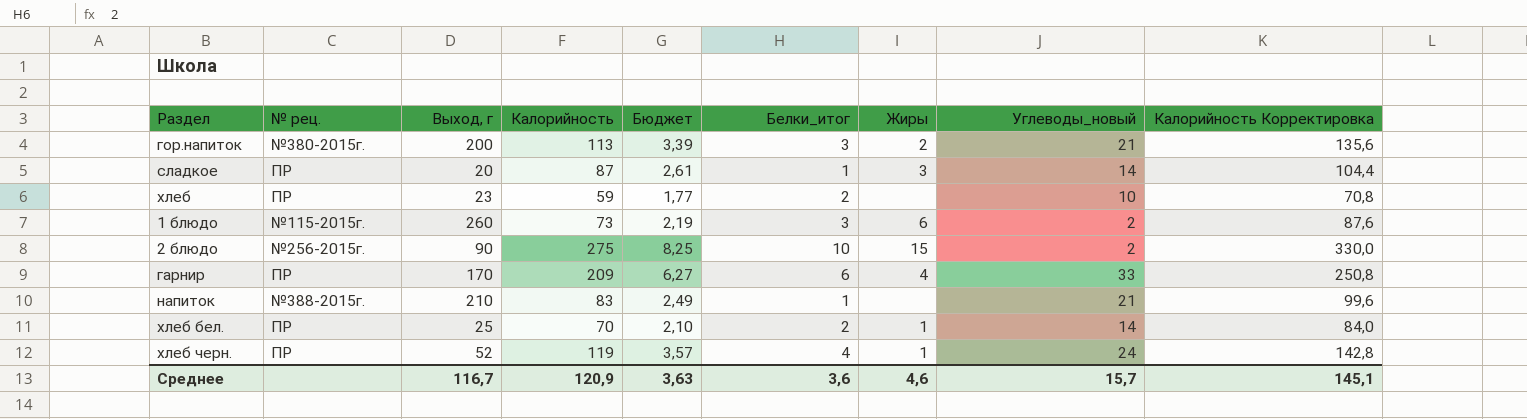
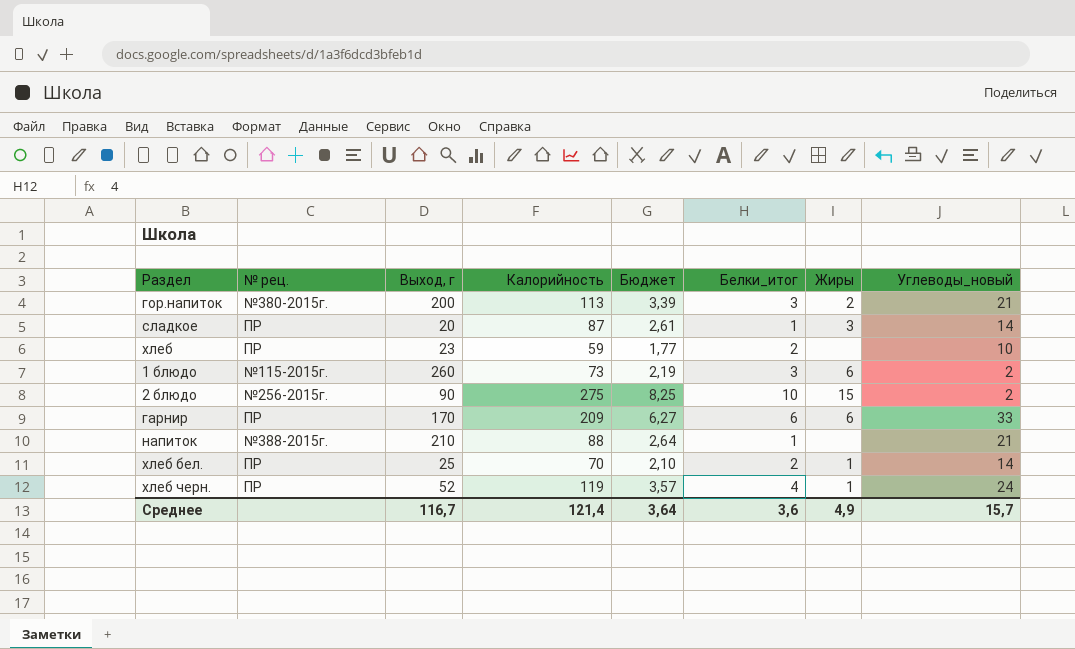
column Калорийность Корректировка | formula: [Калорийность] * 1,2 -> none
гарнир | Жиры: 4 -> 6
напиток | Калорийность: 83 -> 88
напиток | Бюджет: 2,49 -> 2,64
Среднее | Калорийность: 120,9 -> 121,4
Среднее | Бюджет: 3,63 -> 3,64
Среднее | Жиры: 4,6 -> 4,9

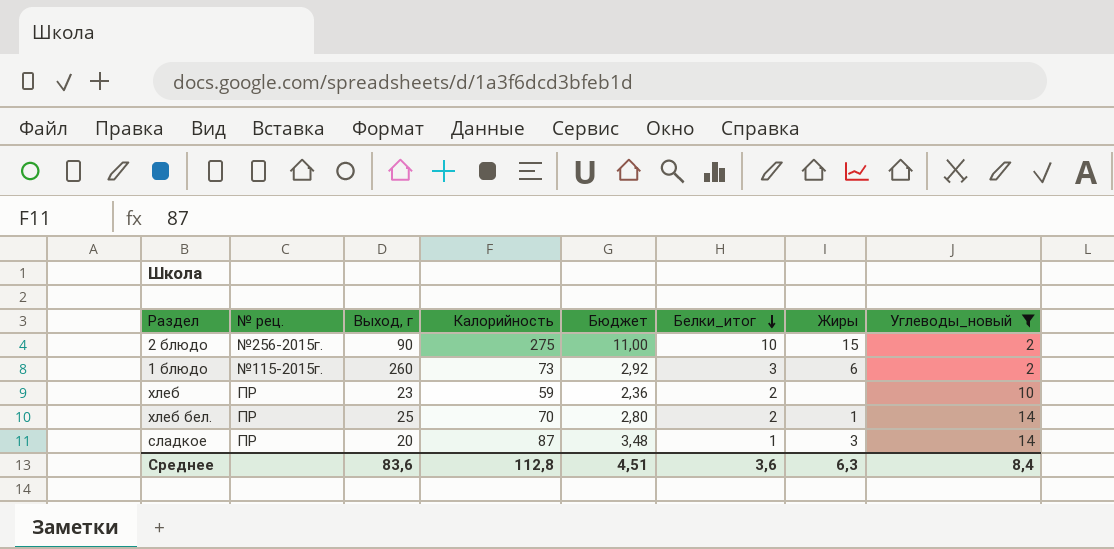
filter: none -> Углеводы_новый <= 14
row order: none -> Белки_итог descending
column Бюджет | formula: [Калорийность] * 0,03 -> [Калорийность] * 0,04
Среднее | Выход, г: 116,7 -> 83,6
Среднее | Калорийность: 121,4 -> 112,8
Среднее | Бюджет: 3,64 -> 4,51
Среднее | Жиры: 4,9 -> 6,3
Среднее | Углеводы_новый: 15,7 -> 8,4

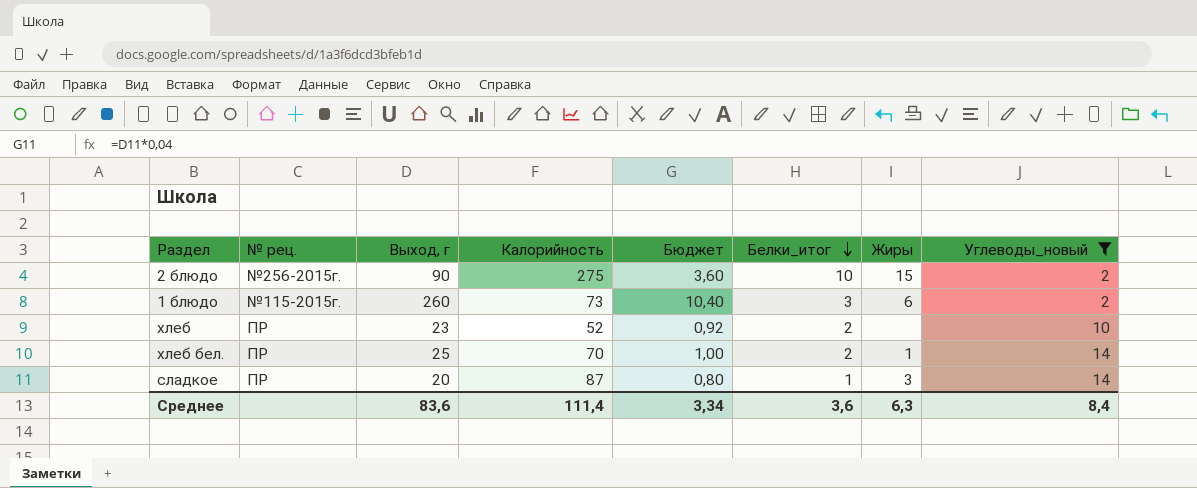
column Бюджет | formula: [Калорийность] * 0,04 -> [Выход, г] * 0,04
хлеб | Калорийность: 59 -> 52
Среднее | Калорийность: 112,8 -> 111,4
Среднее | Бюджет: 4,51 -> 3,34

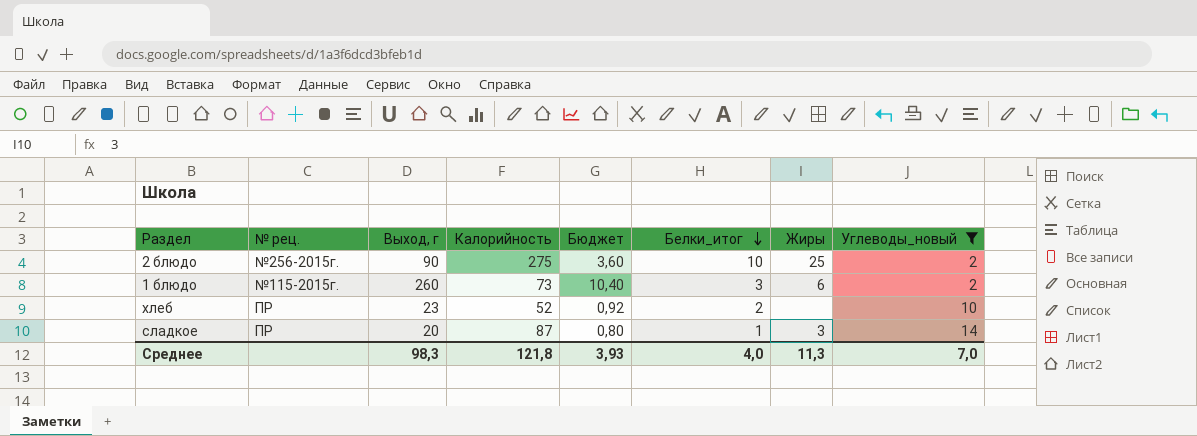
row хлеб бел.: ПР | 25 | 70 | 1,00 | 2 | 1 | 14 -> none
2 блюдо | Жиры: 15 -> 25
Среднее | Выход, г: 83,6 -> 98,3
Среднее | Калорийность: 111,4 -> 121,8
Среднее | Бюджет: 3,34 -> 3,93
Среднее | Белки_итог: 3,6 -> 4,0
Среднее | Жиры: 6,3 -> 11,3
Среднее | Углеводы_новый: 8,4 -> 7,0

